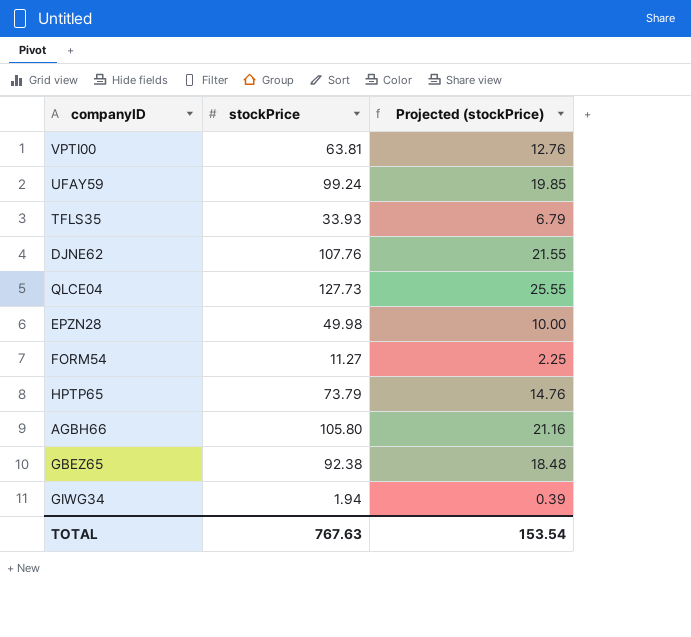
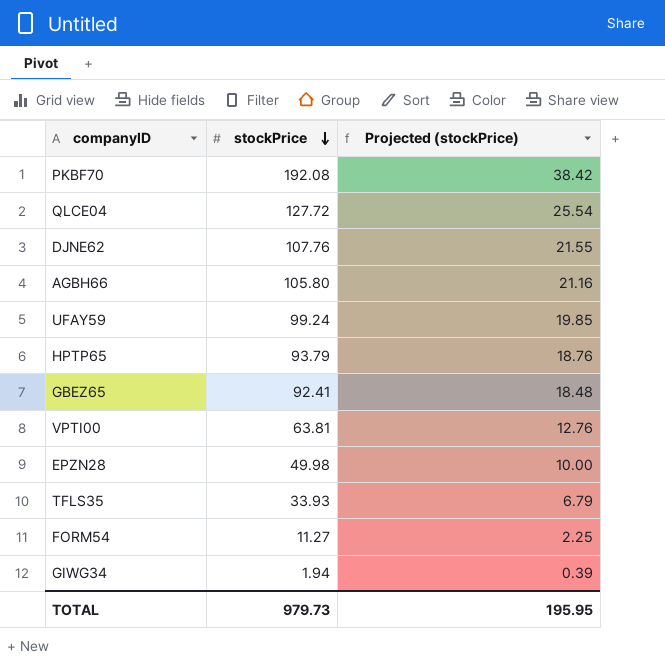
row order: none -> stockPrice descending
row PKBF70: none -> 192.08 | 38.42
QLCE04 | stockPrice: 127.73 -> 127.72
QLCE04 | Projected (stockPrice): 25.55 -> 25.54
HPTP65 | stockPrice: 73.79 -> 93.79
HPTP65 | Projected (stockPrice): 14.76 -> 18.76
GBEZ65 | stockPrice: 92.38 -> 92.41
TOTAL | stockPrice: 767.63 -> 979.73
TOTAL | Projected (stockPrice): 153.54 -> 195.95

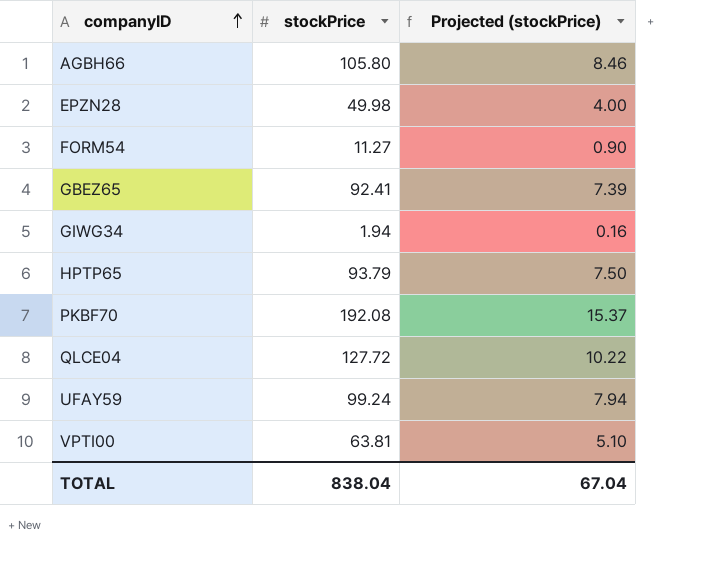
row order: stockPrice descending -> companyID ascending
column Projected (stockPrice) | formula: [stockPrice] * 0.2 -> [stockPrice] * 0.08
row DJNE62: 107.76 | 21.55 -> none
row TFLS35: 33.93 | 6.79 -> none
TOTAL | stockPrice: 979.73 -> 838.04
TOTAL | Projected (stockPrice): 195.95 -> 67.04

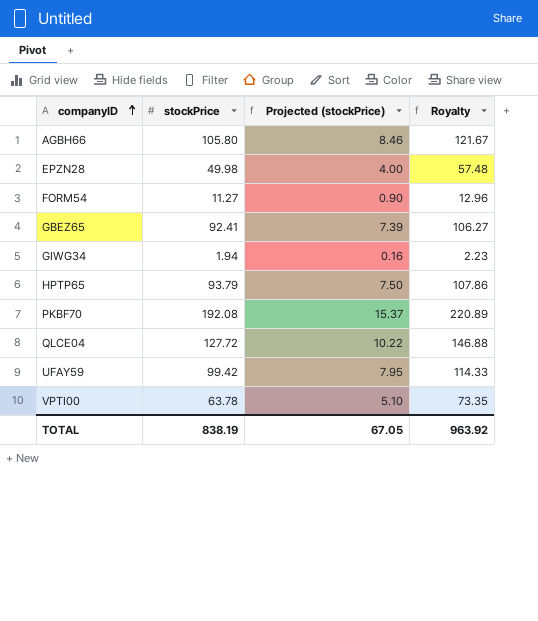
column Royalty | formula: none -> [stockPrice] * 1.15
UFAY59 | stockPrice: 99.24 -> 99.42
UFAY59 | Projected (stockPrice): 7.94 -> 7.95
VPTI00 | stockPrice: 63.81 -> 63.78
TOTAL | stockPrice: 838.04 -> 838.19
TOTAL | Projected (stockPrice): 67.04 -> 67.05

